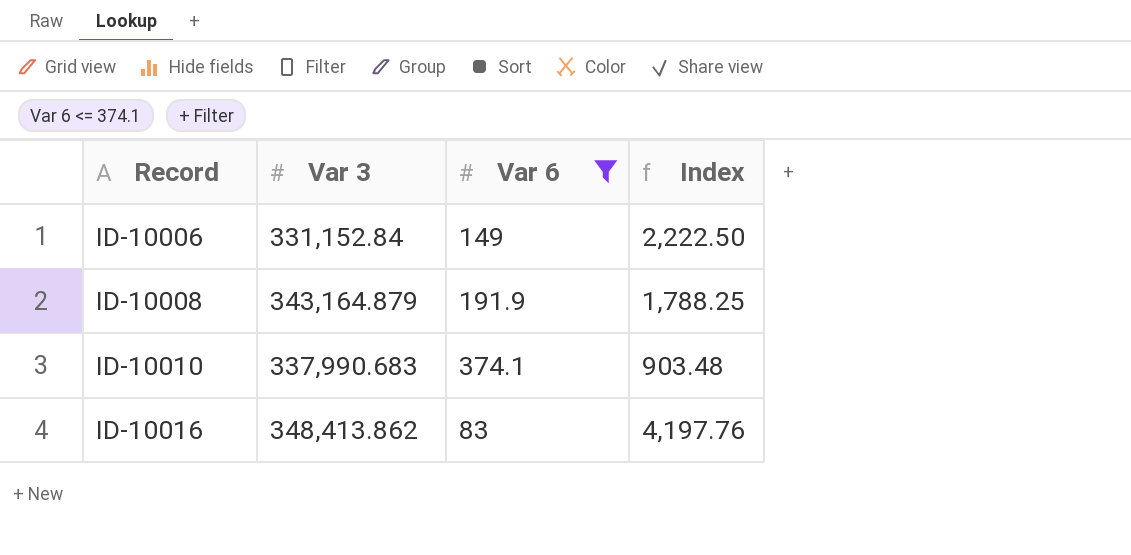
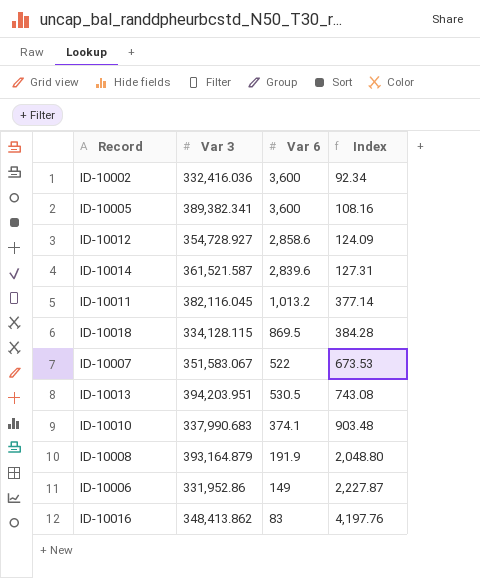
filter: Var 6 <= 374.1 -> none
row order: Record ascending -> Index ascending
ID-10008 | Var 3: 343,164.879 -> 393,164.879
ID-10008 | Index: 1,788.25 -> 2,048.80
ID-10006 | Var 3: 331,152.84 -> 331,952.86
ID-10006 | Index: 2,222.50 -> 2,227.87

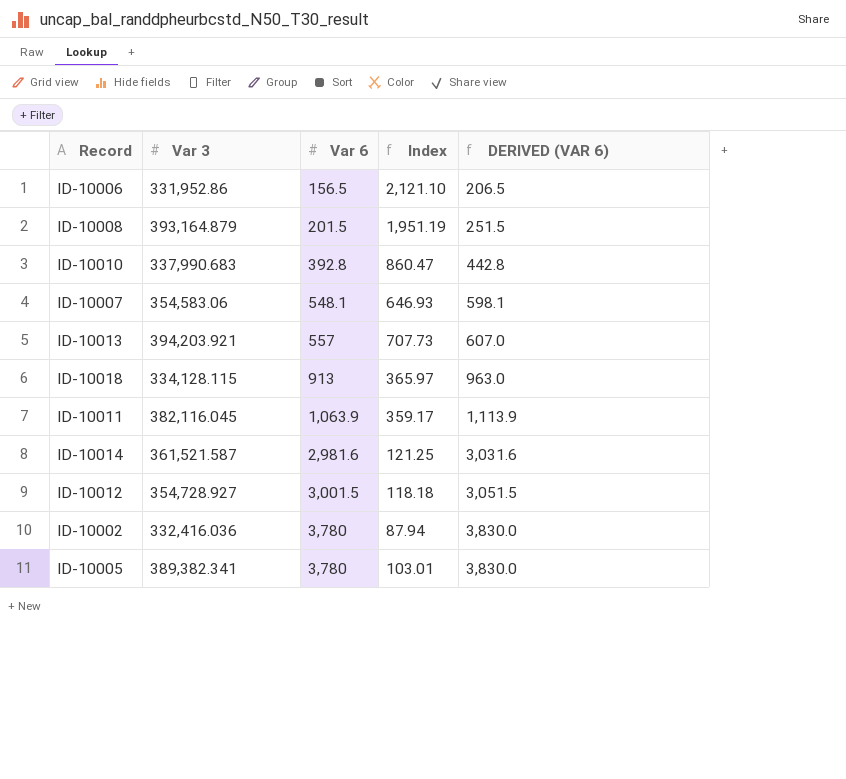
row order: Index ascending -> Var 6 ascending
column DERIVED (VAR 6) | formula: none -> [Var 6] + 50
row ID-10016: 348,413.862 | 83 | 4,197.76 -> none
ID-10006 | Var 6: 149 -> 156.5
ID-10006 | Index: 2,227.87 -> 2,121.10
ID-10008 | Var 6: 191.9 -> 201.5
ID-10008 | Index: 2,048.80 -> 1,951.19
ID-10010 | Var 6: 374.1 -> 392.8
ID-10010 | Index: 903.48 -> 860.47
ID-10007 | Var 3: 351,583.067 -> 354,583.06
ID-10007 | Var 6: 522 -> 548.1
ID-10007 | Index: 673.53 -> 646.93
ID-10013 | Var 3: 394,203.951 -> 394,203.921
ID-10013 | Var 6: 530.5 -> 557
ID-10013 | Index: 743.08 -> 707.73
ID-10018 | Var 6: 869.5 -> 913
ID-10018 | Index: 384.28 -> 365.97
ID-10011 | Var 6: 1,013.2 -> 1,063.9
ID-10011 | Index: 377.14 -> 359.17
ID-10014 | Var 6: 2,839.6 -> 2,981.6
ID-10014 | Index: 127.31 -> 121.25
ID-10012 | Var 6: 2,858.6 -> 3,001.5
ID-10012 | Index: 124.09 -> 118.18
ID-10002 | Var 6: 3,600 -> 3,780
ID-10002 | Index: 92.34 -> 87.94
ID-10005 | Var 6: 3,600 -> 3,780
ID-10005 | Index: 108.16 -> 103.01

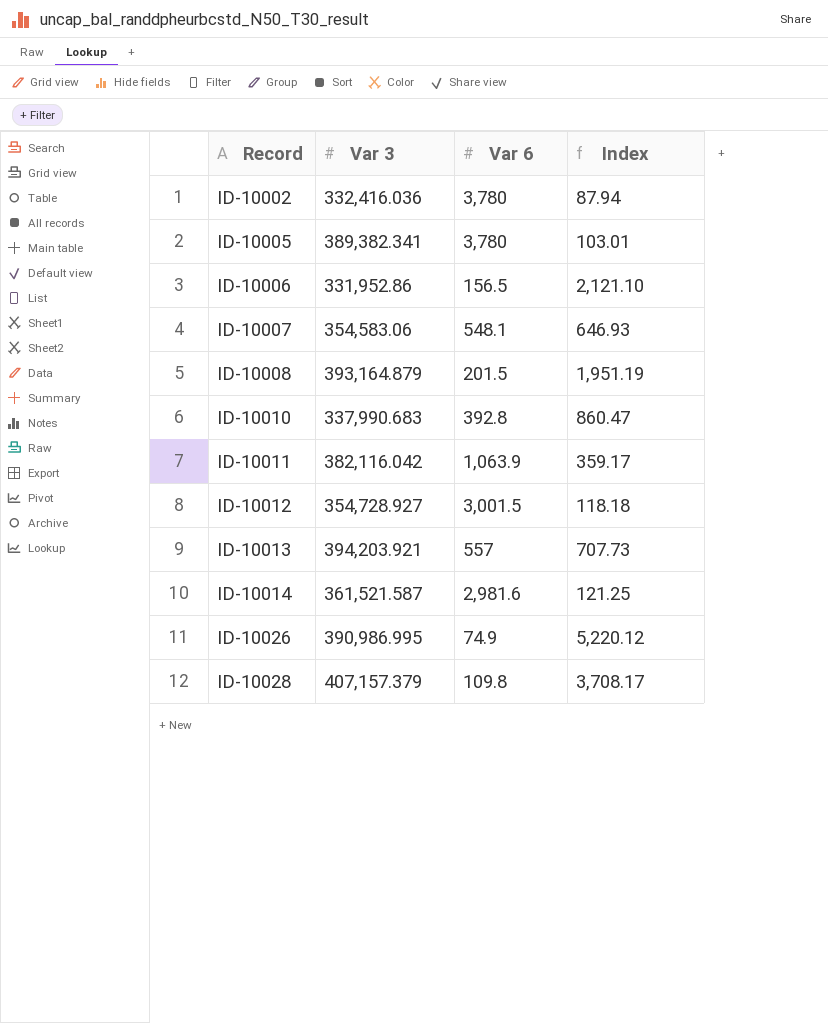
row order: Var 6 ascending -> Record ascending
column DERIVED (VAR 6) | formula: [Var 6] + 50 -> none
row ID-10018: 334,128.115 | 913 | 365.97 | 963.0 -> none
ID-10011 | Var 3: 382,116.045 -> 382,116.042
row ID-10026: none -> 390,986.995 | 74.9 | 5,220.12
row ID-10028: none -> 407,157.379 | 109.8 | 3,708.17

